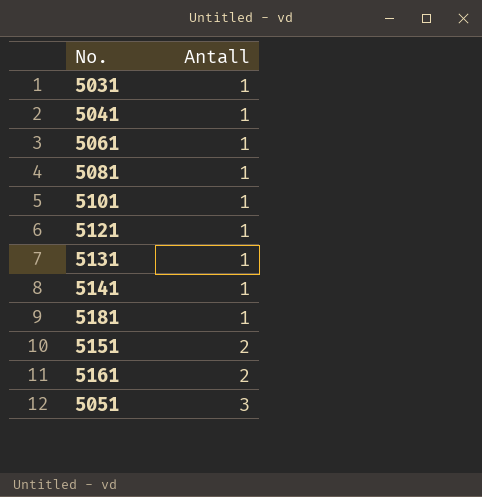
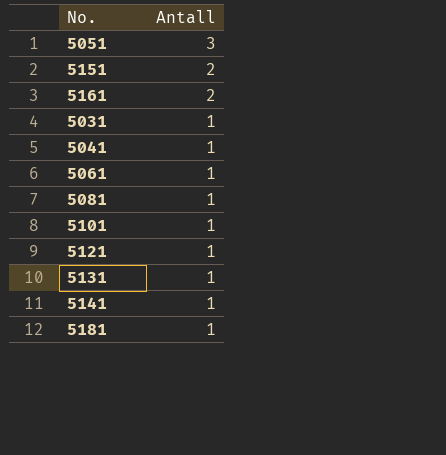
row order: Antall ascending -> Antall descending

